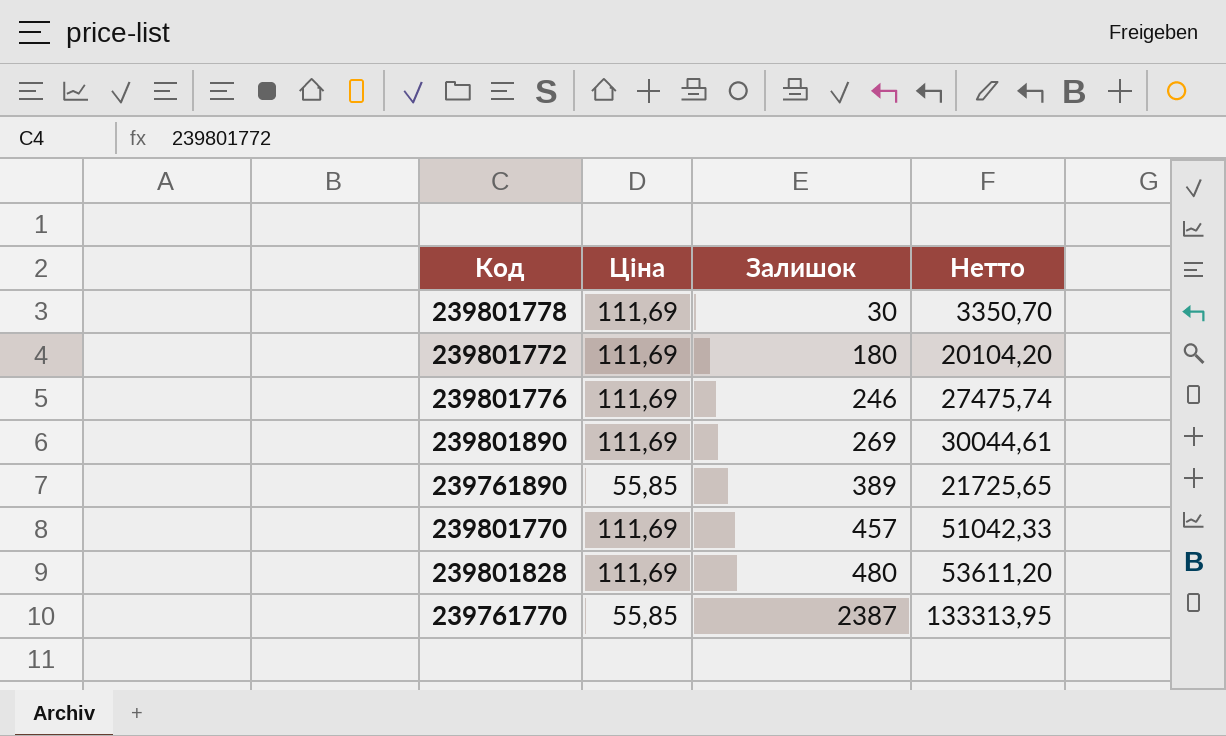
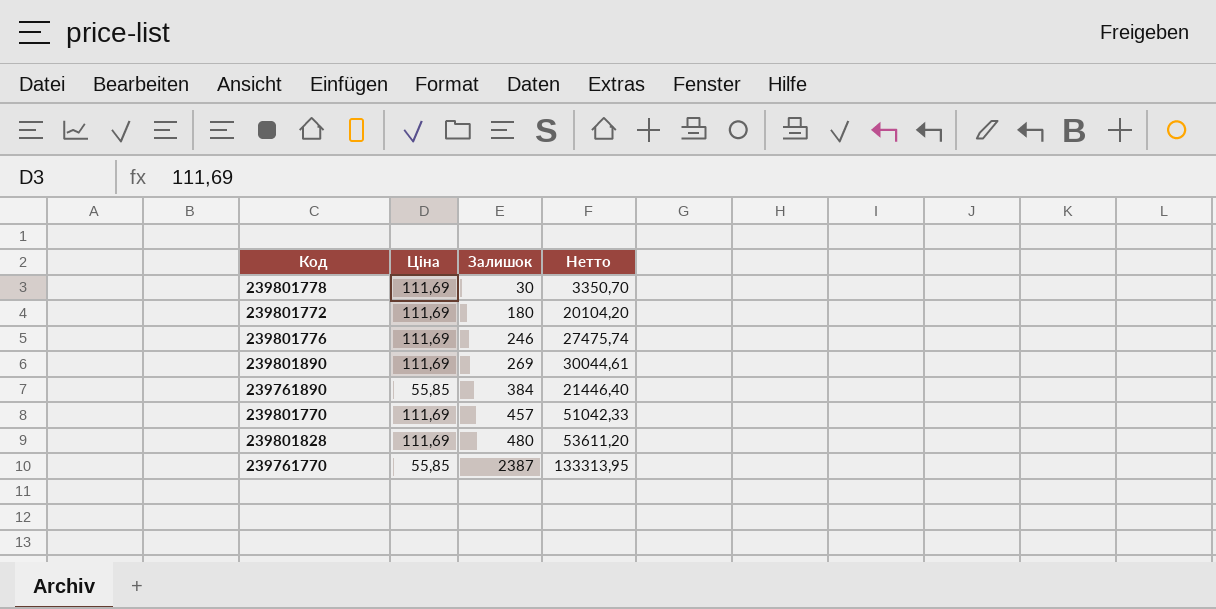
239761890 | Залишок: 389 -> 384
239761890 | Нетто: 21725,65 -> 21446,40

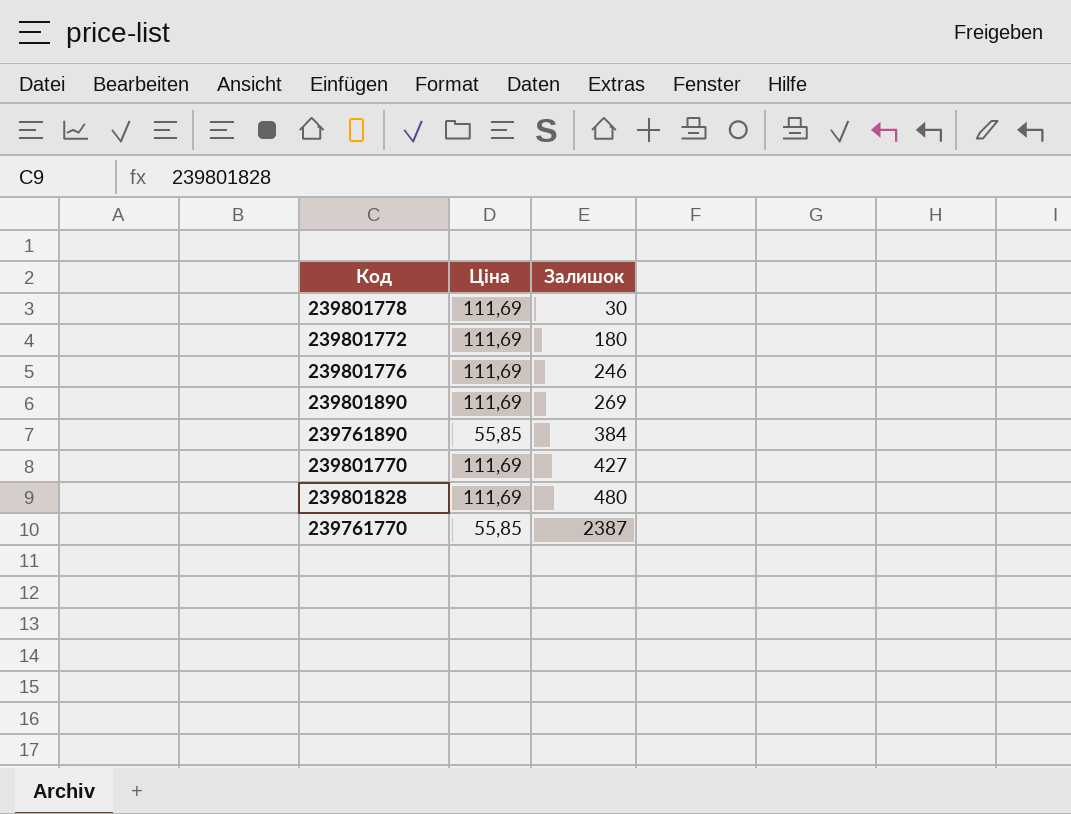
column Нетто | formula: [Ціна] * [Залишок] -> none
239801770 | Залишок: 457 -> 427

